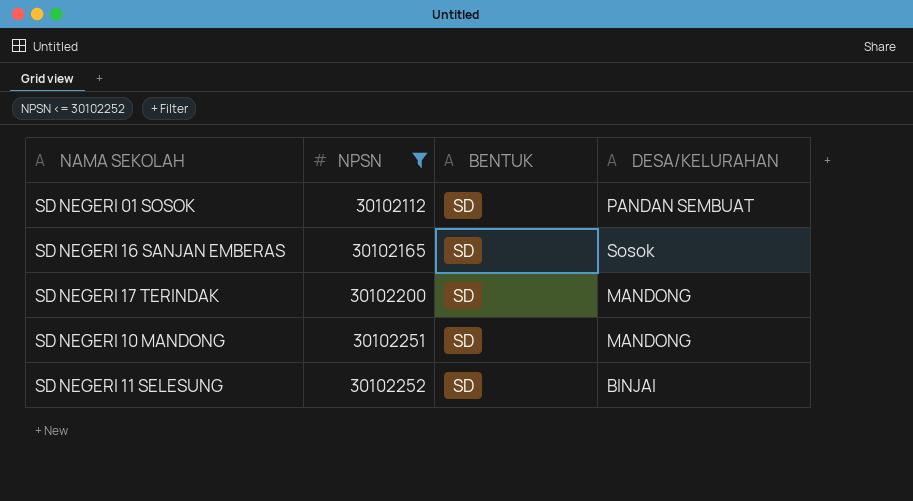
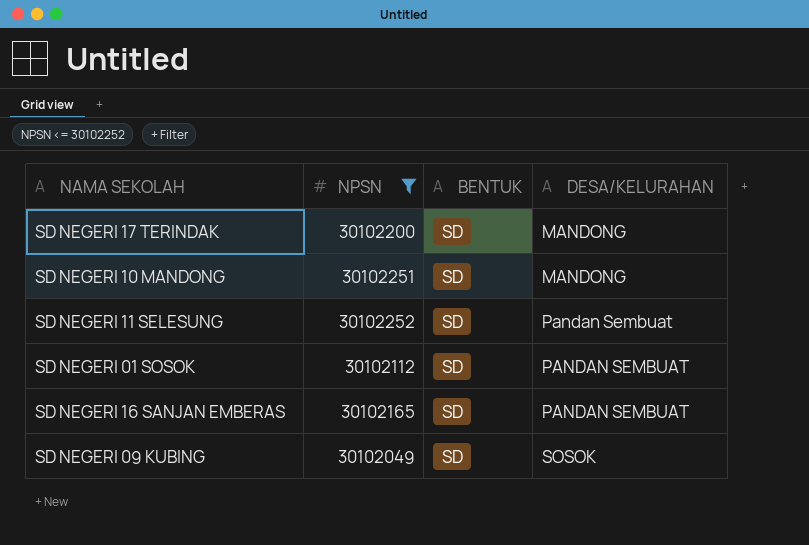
row order: NPSN ascending -> DESA/KELURAHAN ascending
SD NEGERI 11 SELESUNG | DESA/KELURAHAN: BINJAI -> Pandan Sembuat
SD NEGERI 16 SANJAN EMBERAS | DESA/KELURAHAN: Sosok -> PANDAN SEMBUAT
row SD NEGERI 09 KUBING: none -> 30102049 | SD | SOSOK

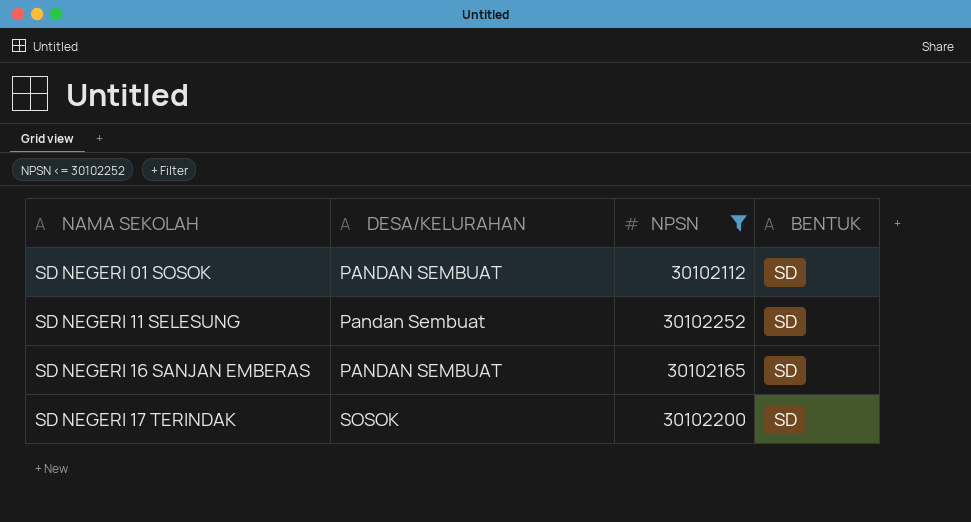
row order: DESA/KELURAHAN ascending -> NAMA SEKOLAH ascending
column DESA/KELURAHAN | position: 4 -> 2
row SD NEGERI 10 MANDONG: 30102251 | SD | MANDONG -> none
row SD NEGERI 09 KUBING: 30102049 | SD | SOSOK -> none
SD NEGERI 17 TERINDAK | DESA/KELURAHAN: MANDONG -> SOSOK

